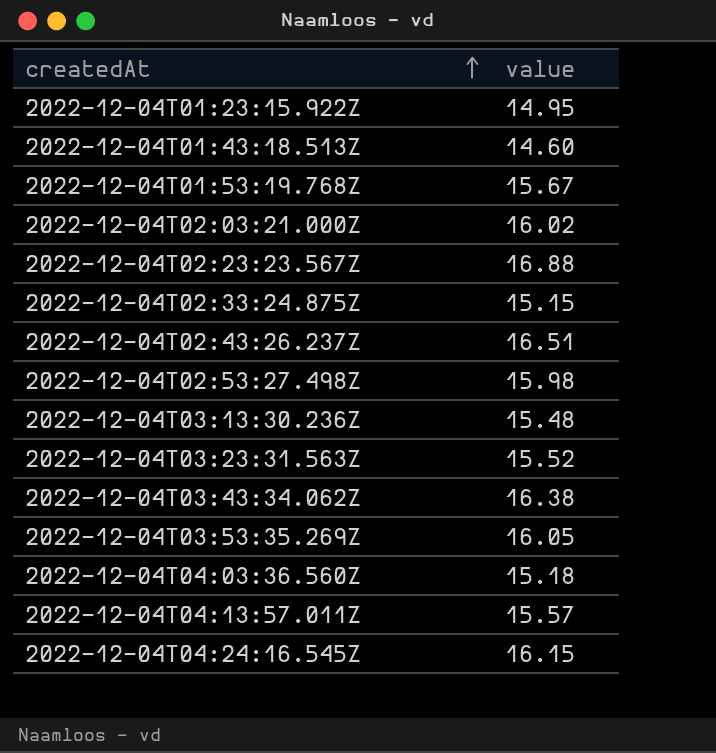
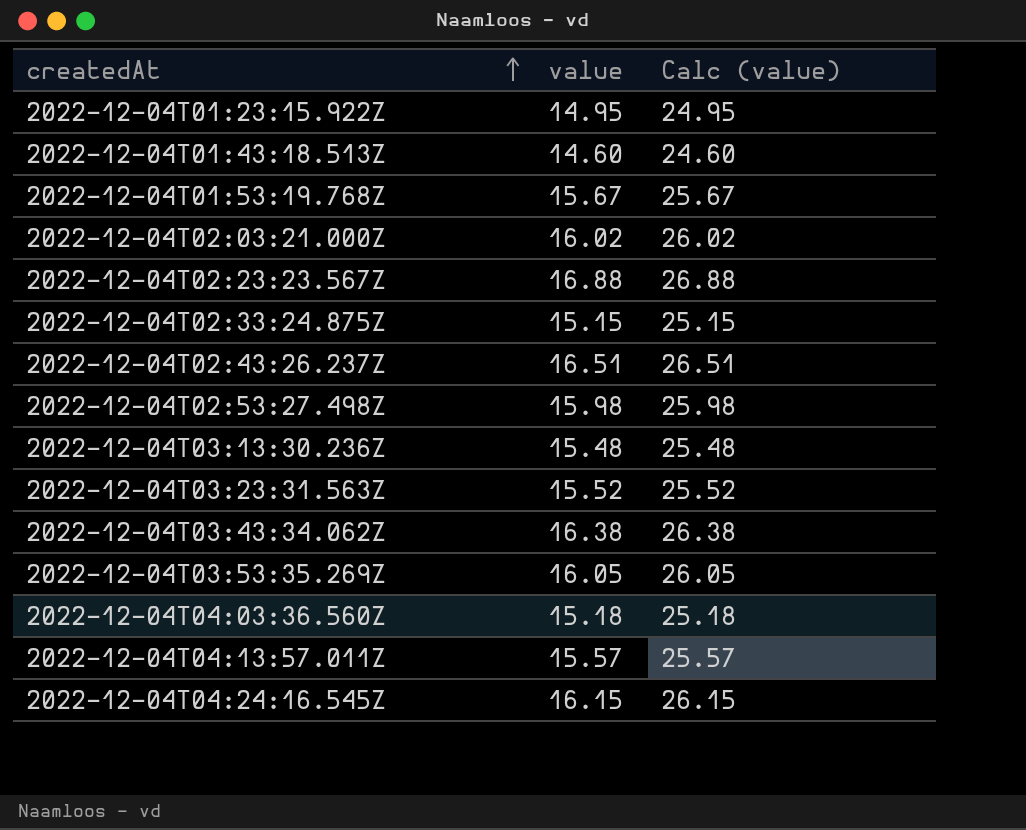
column Calc (value) | formula: none -> [value] + 10

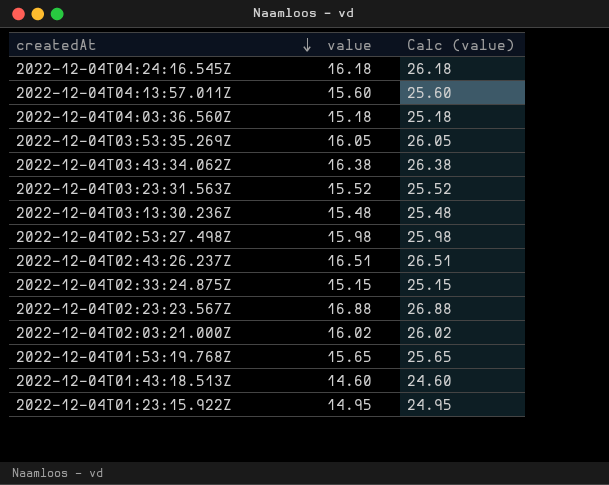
row order: createdAt ascending -> createdAt descending
2022-12-04T04:24:16.545Z | value: 16.15 -> 16.18
2022-12-04T04:24:16.545Z | Calc (value): 26.15 -> 26.18
2022-12-04T04:13:57.011Z | value: 15.57 -> 15.60
2022-12-04T04:13:57.011Z | Calc (value): 25.57 -> 25.60
2022-12-04T01:53:19.768Z | value: 15.67 -> 15.65
2022-12-04T01:53:19.768Z | Calc (value): 25.67 -> 25.65

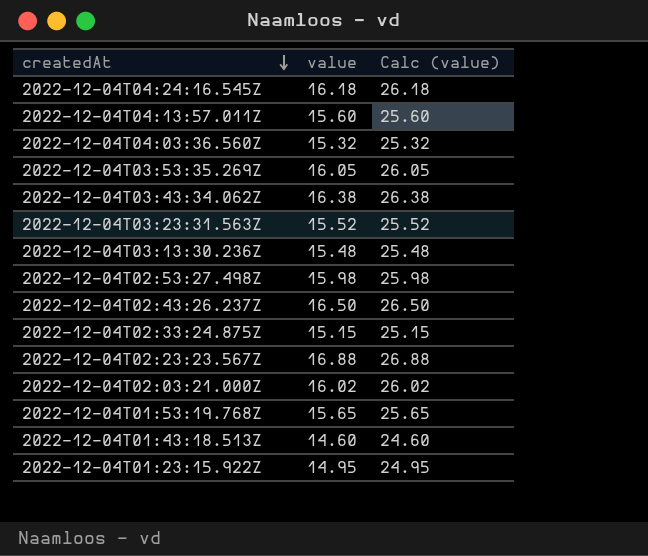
2022-12-04T04:03:36.560Z | value: 15.18 -> 15.32
2022-12-04T04:03:36.560Z | Calc (value): 25.18 -> 25.32
2022-12-04T02:43:26.237Z | value: 16.51 -> 16.50
2022-12-04T02:43:26.237Z | Calc (value): 26.51 -> 26.50

